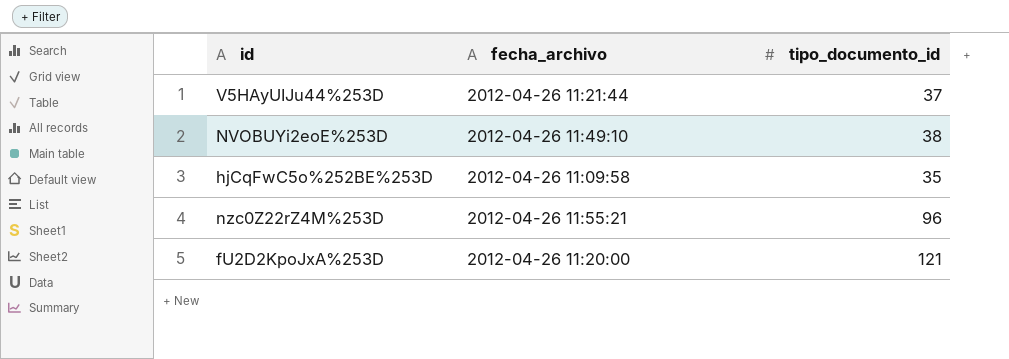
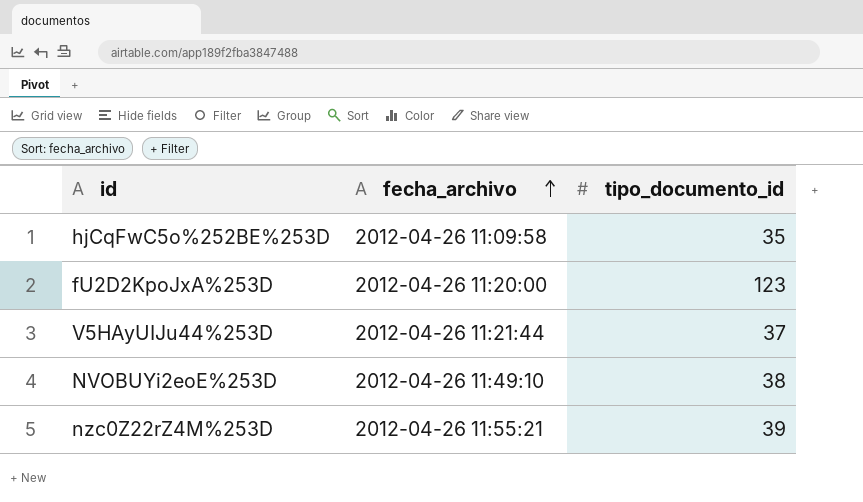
row order: none -> fecha_archivo ascending
fU2D2KpoJxA%253D | tipo_documento_id: 121 -> 123
nzc0Z22rZ4M%253D | tipo_documento_id: 96 -> 39

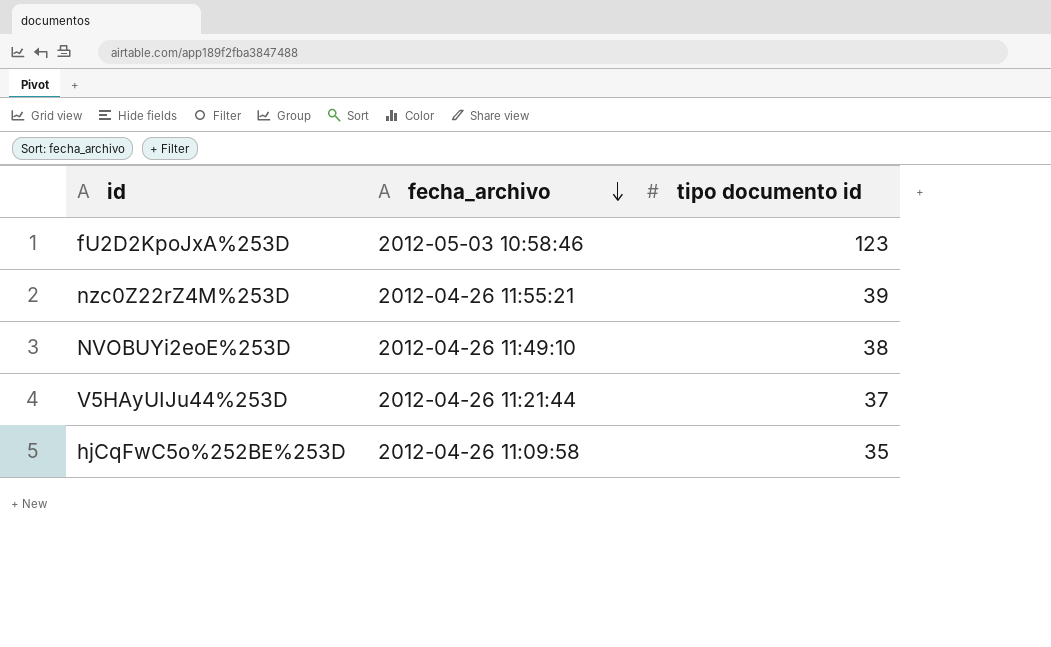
row order: fecha_archivo ascending -> fecha_archivo descending
column name: tipo_documento_id -> tipo documento id
fU2D2KpoJxA%253D | fecha_archivo: 2012-04-26 11:20:00 -> 2012-05-03 10:58:46

